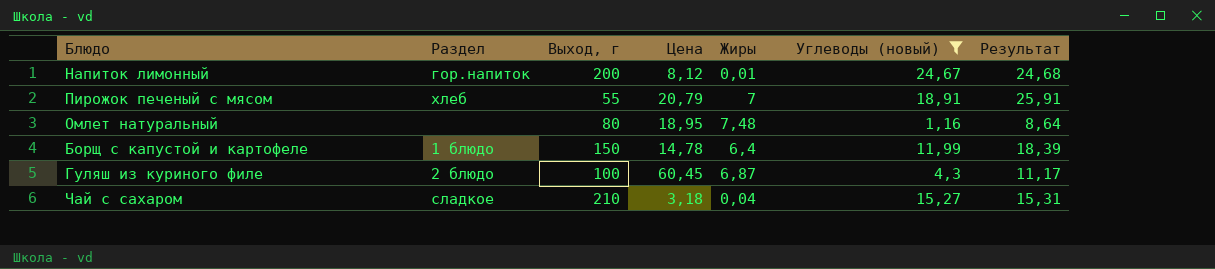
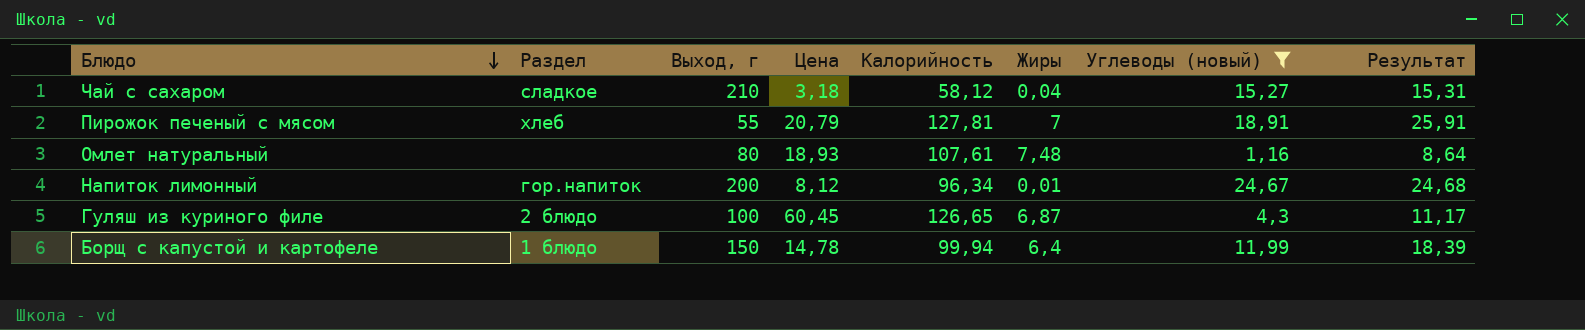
row order: none -> Блюдо descending
column Калорийность | position: none -> 5
Омлет натуральный | Цена: 18,95 -> 18,93

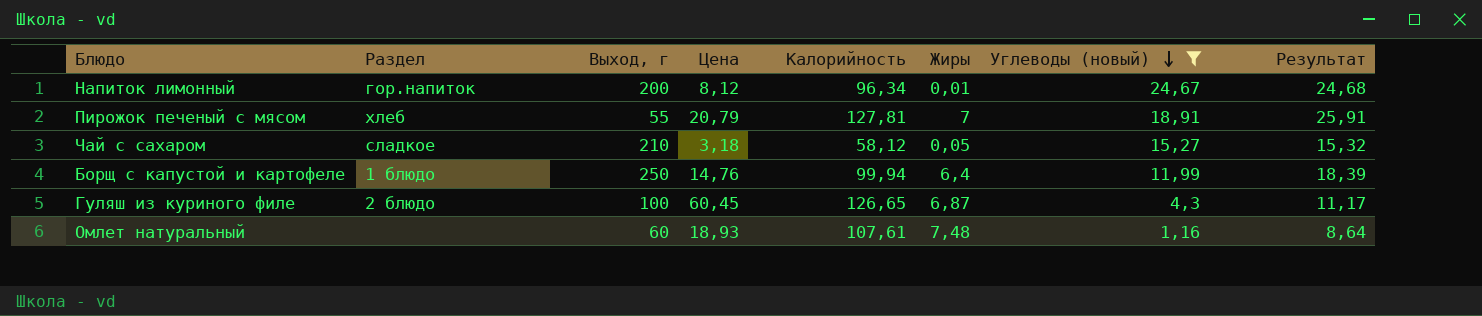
row order: Блюдо descending -> Углеводы (новый) descending
Чай с сахаром | Жиры: 0,04 -> 0,05
Чай с сахаром | Результат: 15,31 -> 15,32
Борщ с капустой и картофеле | Выход, г: 150 -> 250
Борщ с капустой и картофеле | Цена: 14,78 -> 14,76
Омлет натуральный | Выход, г: 80 -> 60

